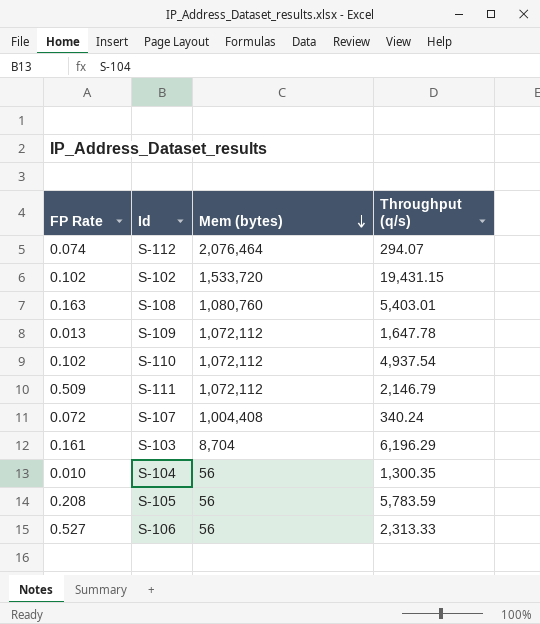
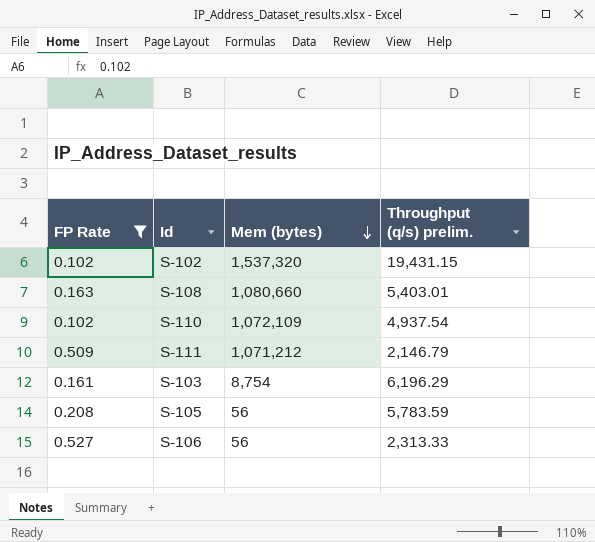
filter: none -> FP Rate >= 0.102
column name: Throughput (q/s) -> Throughput (q/s) prelim.
S-102 | Mem (bytes): 1,533,720 -> 1,537,320
S-108 | Mem (bytes): 1,080,760 -> 1,080,660
S-110 | Mem (bytes): 1,072,112 -> 1,072,109
S-111 | Mem (bytes): 1,072,112 -> 1,071,212
S-103 | Mem (bytes): 8,704 -> 8,754

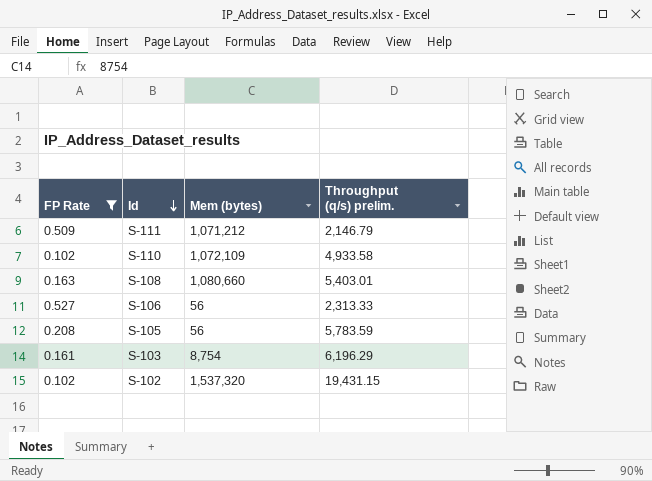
row order: Mem (bytes) descending -> Id descending
S-110 | Throughput (q/s) prelim.: 4,937.54 -> 4,933.58

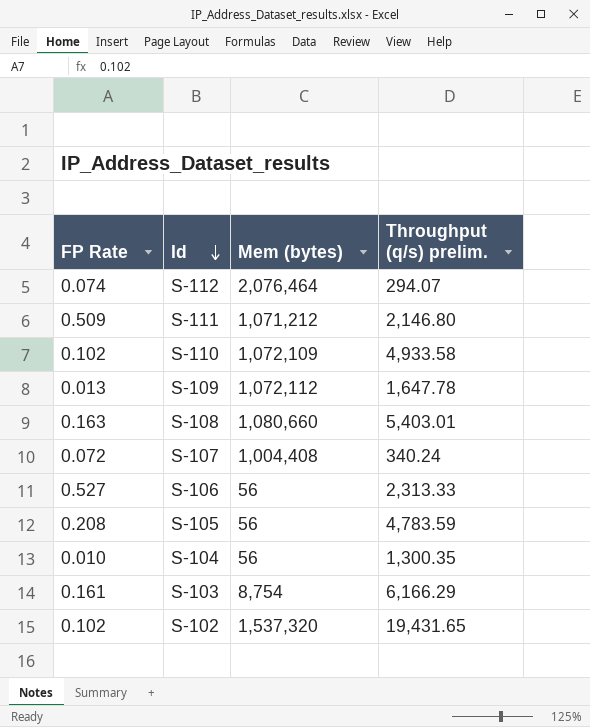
filter: FP Rate >= 0.102 -> none
S-111 | Throughput (q/s) prelim.: 2,146.79 -> 2,146.80
S-105 | Throughput (q/s) prelim.: 5,783.59 -> 4,783.59
S-103 | Throughput (q/s) prelim.: 6,196.29 -> 6,166.29
S-102 | Throughput (q/s) prelim.: 19,431.15 -> 19,431.65

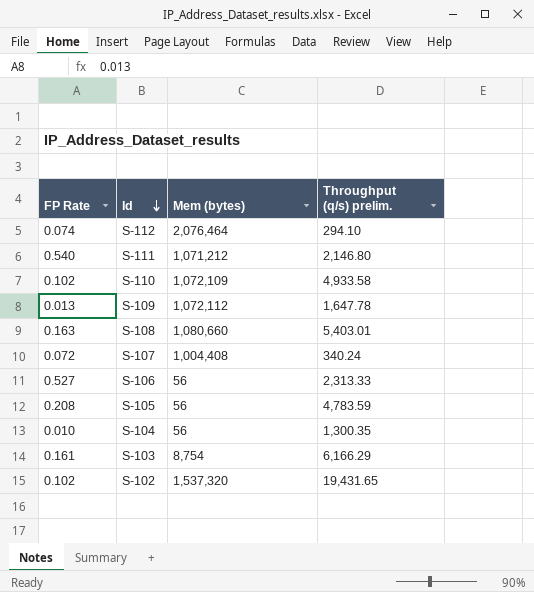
S-112 | Throughput (q/s) prelim.: 294.07 -> 294.10
S-111 | FP Rate: 0.509 -> 0.540

